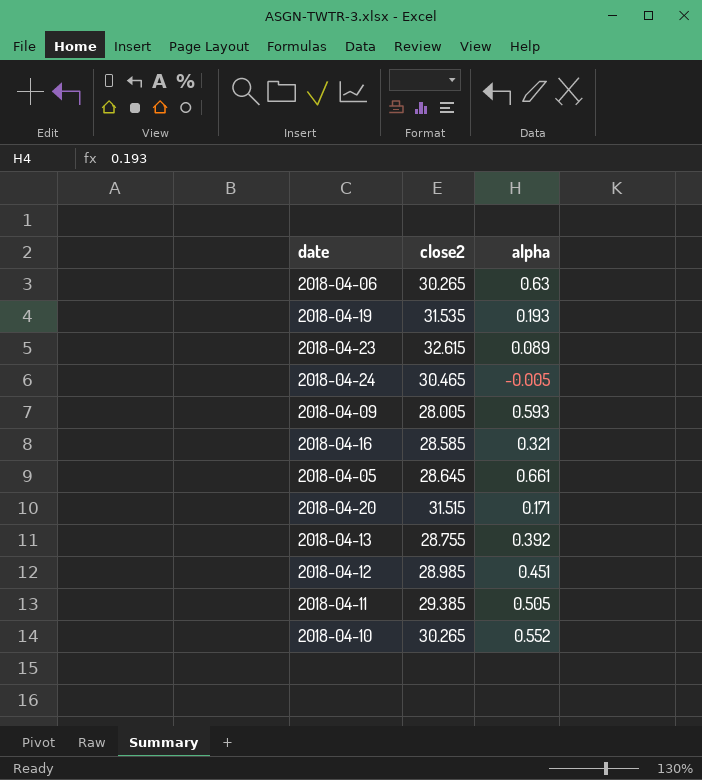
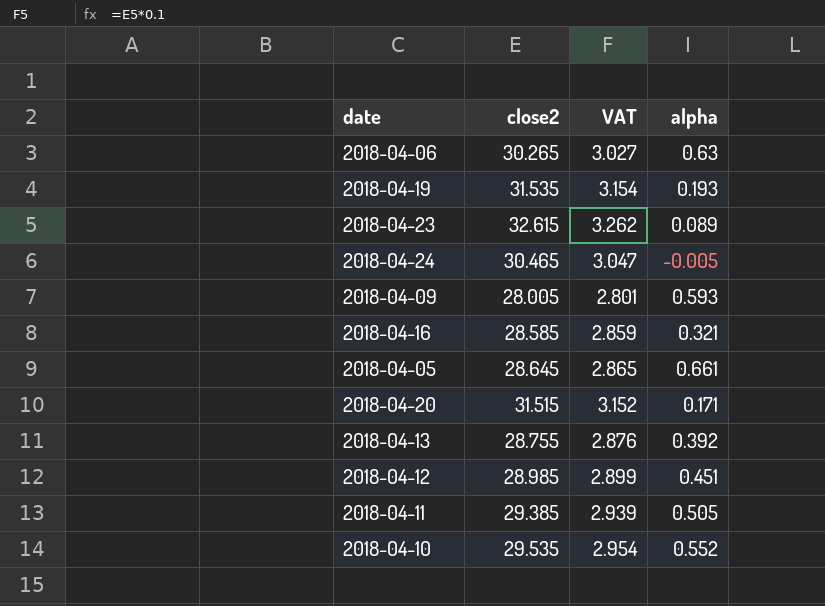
column VAT | formula: none -> [close2] * 0.1
2018-04-10 | close2: 30.265 -> 29.535

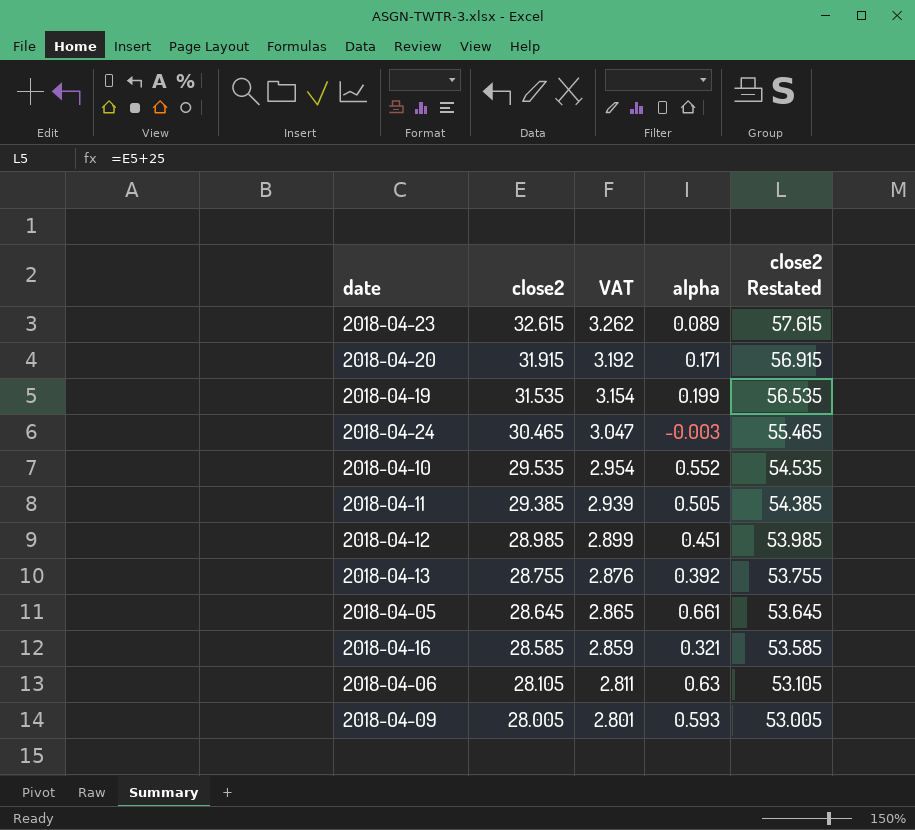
row order: none -> close2 descending
column close2 Restated | formula: none -> [close2] + 25
2018-04-20 | close2: 31.515 -> 31.915
2018-04-20 | VAT: 3.152 -> 3.192
2018-04-19 | alpha: 0.193 -> 0.199
2018-04-24 | alpha: -0.005 -> -0.003
2018-04-06 | close2: 30.265 -> 28.105
2018-04-06 | VAT: 3.027 -> 2.811

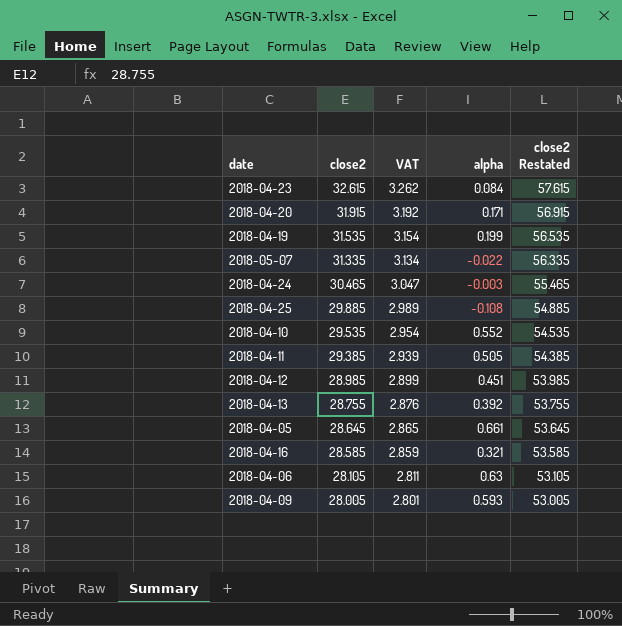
2018-04-23 | alpha: 0.089 -> 0.084
row 2018-05-07: none -> 31.335 | 3.134 | -0.022 | 56.335
row 2018-04-25: none -> 29.885 | 2.989 | -0.108 | 54.885

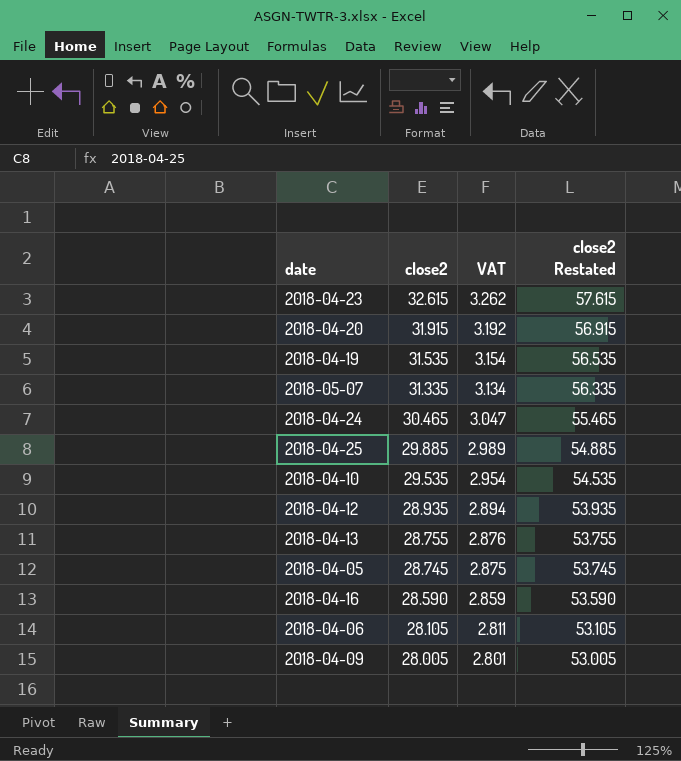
column alpha | position: 4 -> none
row 2018-04-11: 29.385 | 2.939 | 0.505 | 54.385 -> none
2018-04-12 | close2: 28.985 -> 28.935
2018-04-12 | VAT: 2.899 -> 2.894
2018-04-12 | close2 Restated: 53.985 -> 53.935
2018-04-05 | close2: 28.645 -> 28.745
2018-04-05 | VAT: 2.865 -> 2.875
2018-04-05 | close2 Restated: 53.645 -> 53.745
2018-04-16 | close2: 28.585 -> 28.590
2018-04-16 | close2 Restated: 53.585 -> 53.590

